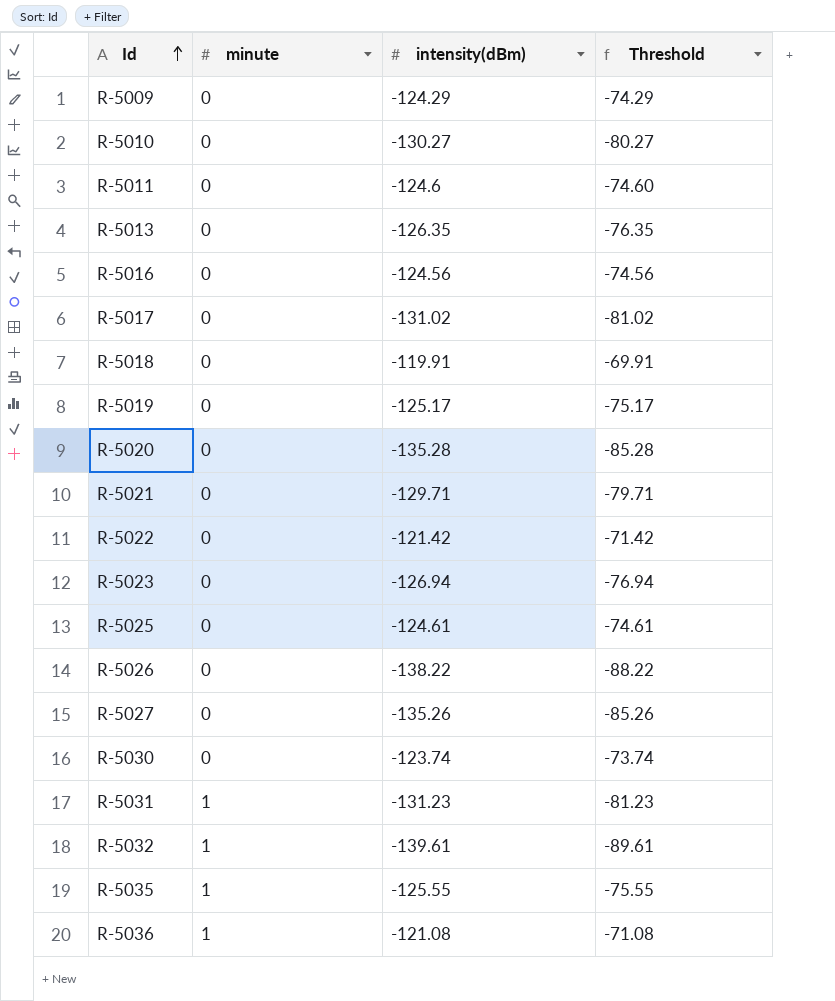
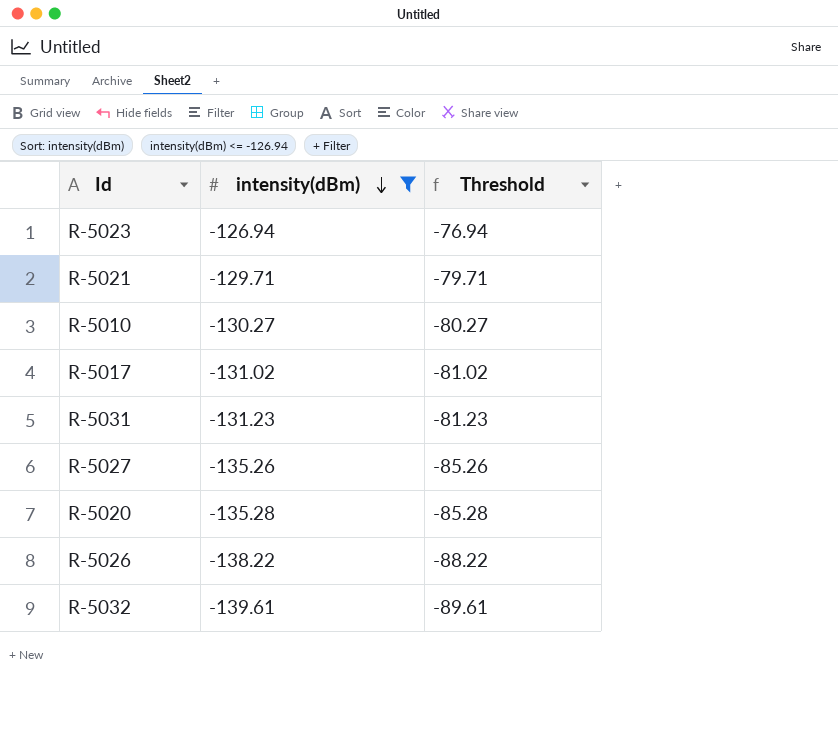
filter: none -> intensity(dBm) <= -126.94
row order: Id ascending -> intensity(dBm) descending
column minute | position: 2 -> none

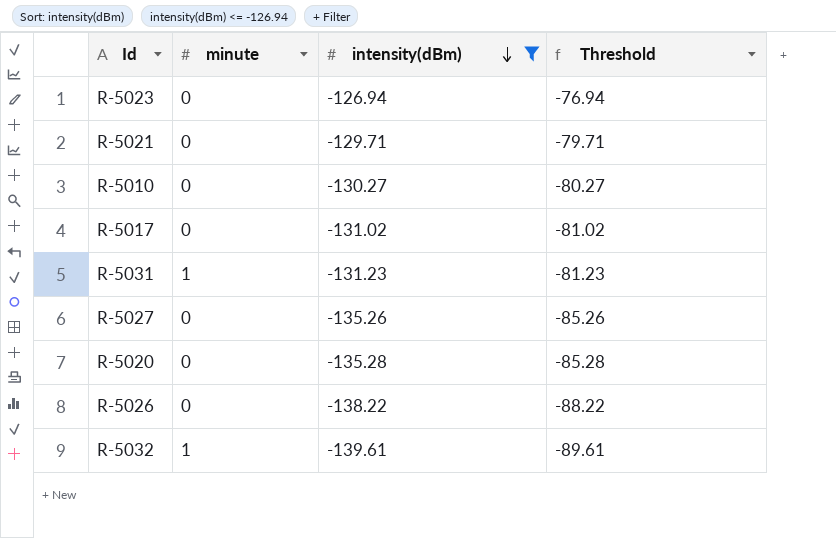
column minute | position: none -> 2

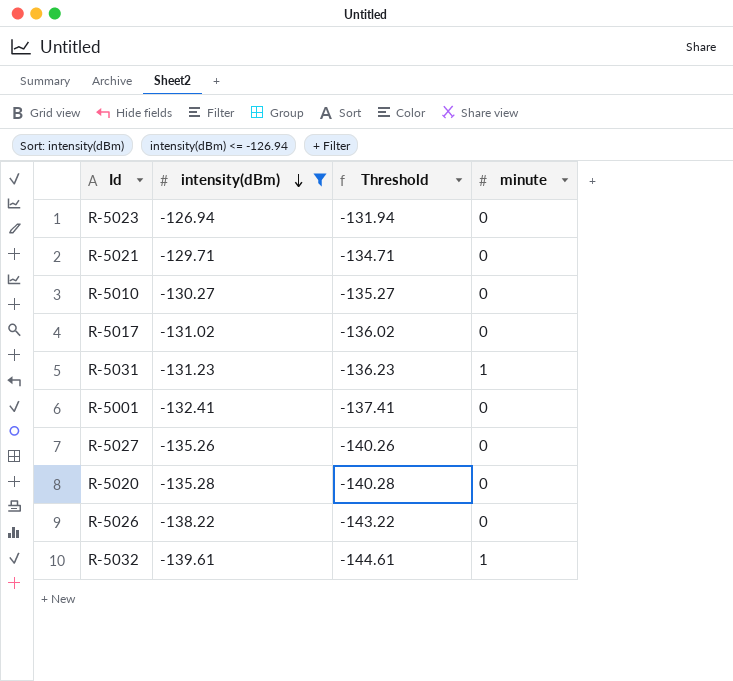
column Threshold | formula: [intensity(dBm)] + 50 -> [intensity(dBm)] - 5
column minute | position: 2 -> 4
row R-5001: none -> -132.41 | -137.41 | 0

